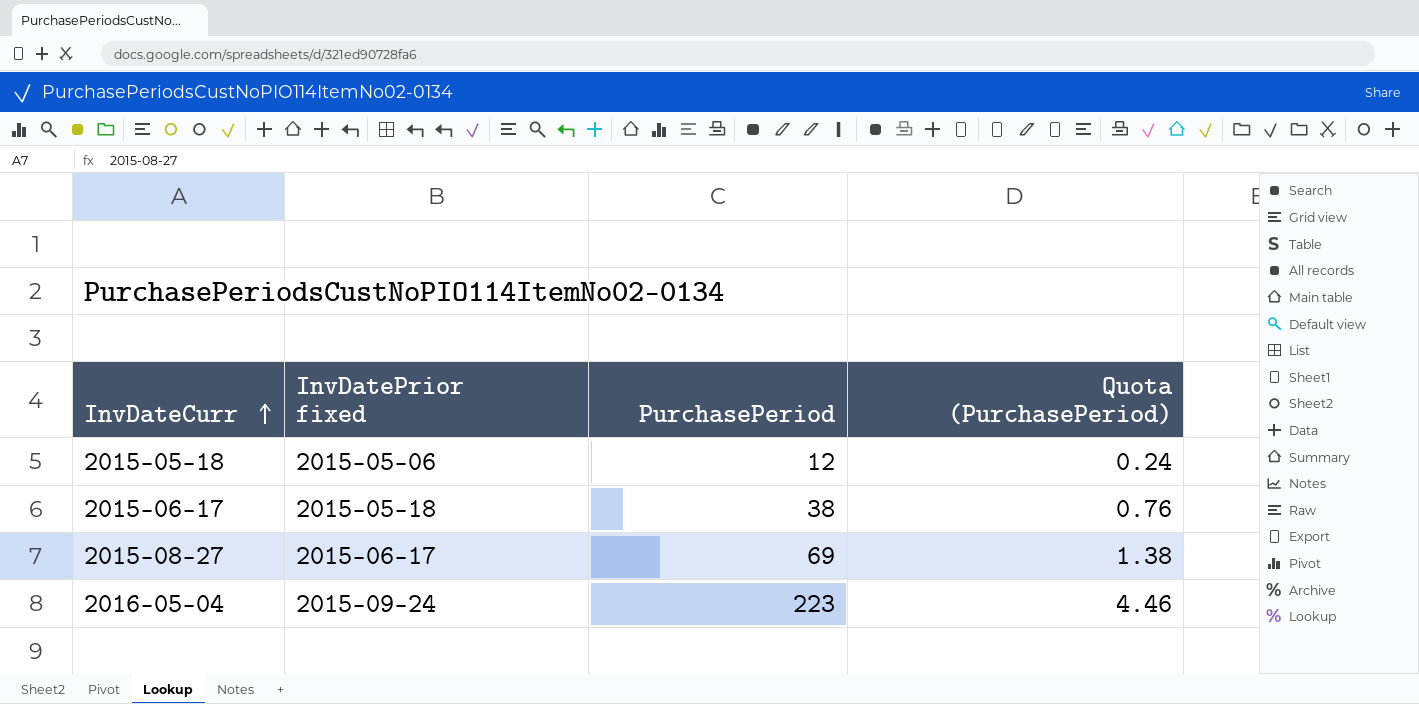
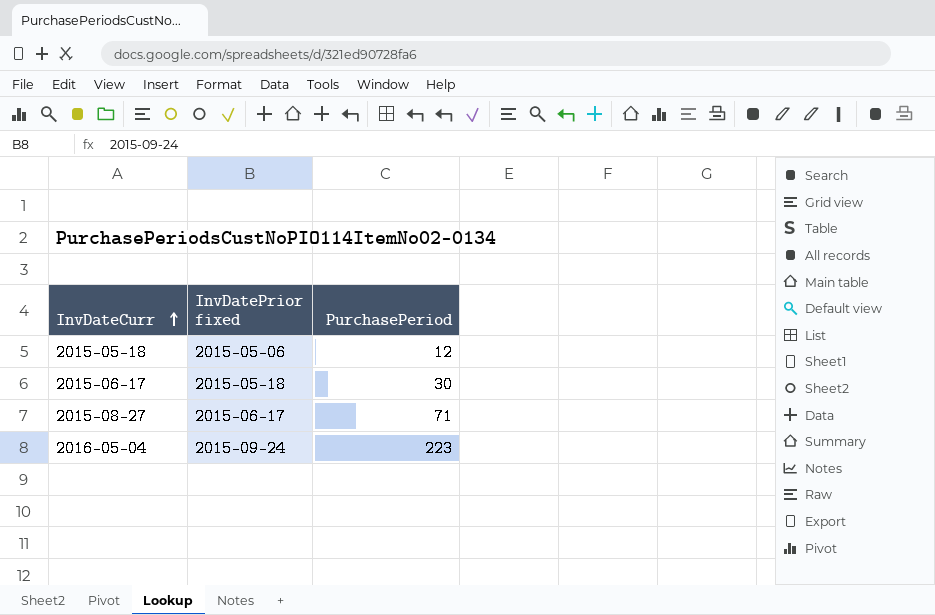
column Quota (PurchasePeriod) | formula: [PurchasePeriod] * 0.02 -> none
2015-06-17 | PurchasePeriod: 38 -> 30
2015-08-27 | PurchasePeriod: 69 -> 71

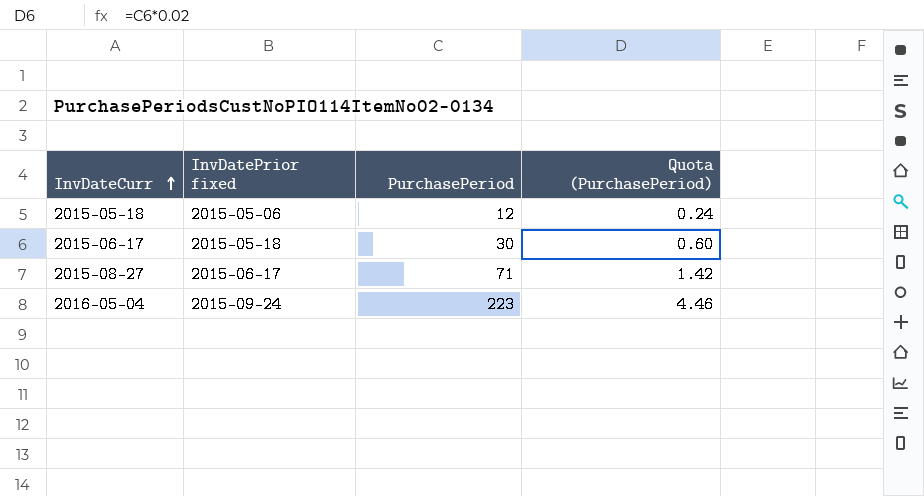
column Quota (PurchasePeriod) | formula: none -> [PurchasePeriod] * 0.02

